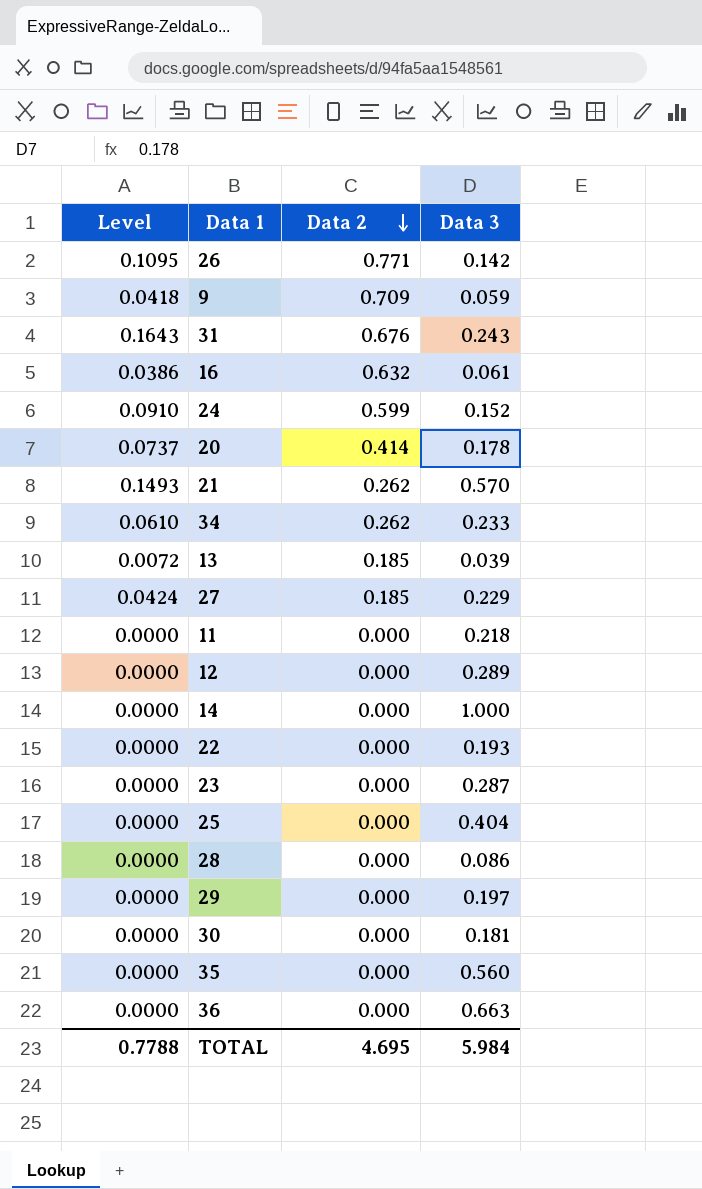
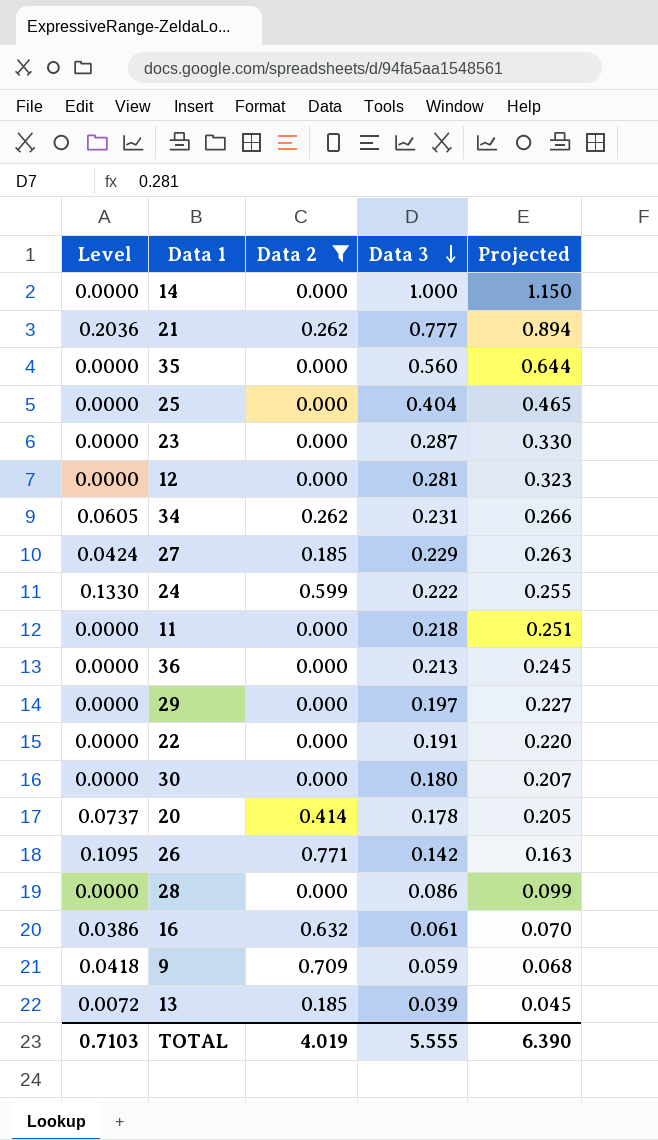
filter: none -> Data 2 != 0.676
row order: Data 2 descending -> Data 3 descending
column Projected | formula: none -> [Data 3] * 1.15
21 | Level: 0.1493 -> 0.2036
21 | Data 3: 0.570 -> 0.777
12 | Data 3: 0.289 -> 0.281
34 | Level: 0.0610 -> 0.0605
34 | Data 3: 0.233 -> 0.231
24 | Level: 0.0910 -> 0.1330
24 | Data 3: 0.152 -> 0.222
36 | Data 3: 0.663 -> 0.213
22 | Data 3: 0.193 -> 0.191
30 | Data 3: 0.181 -> 0.180
TOTAL | Level: 0.7788 -> 0.7103
TOTAL | Data 2: 4.695 -> 4.019
TOTAL | Data 3: 5.984 -> 5.555

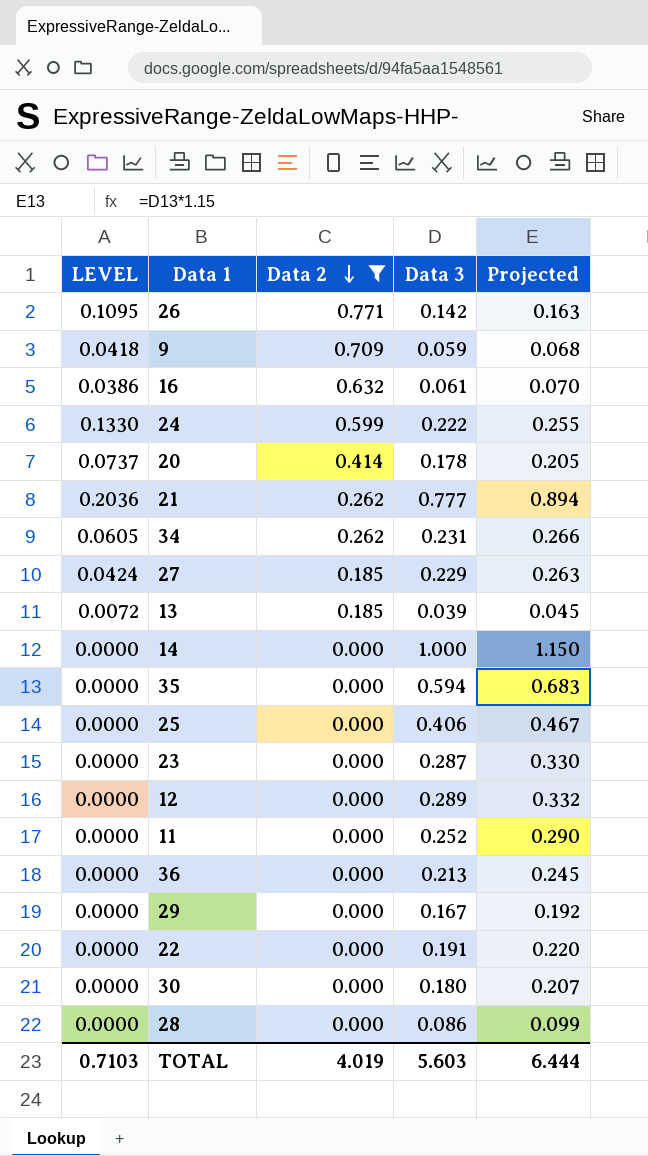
row order: Data 3 descending -> Data 2 descending
column name: Level -> LEVEL
35 | Data 3: 0.560 -> 0.594
35 | Projected: 0.644 -> 0.683
25 | Data 3: 0.404 -> 0.406
25 | Projected: 0.465 -> 0.467
12 | Data 3: 0.281 -> 0.289
12 | Projected: 0.323 -> 0.332
11 | Data 3: 0.218 -> 0.252
11 | Projected: 0.251 -> 0.290
29 | Data 3: 0.197 -> 0.167
29 | Projected: 0.227 -> 0.192
TOTAL | Data 3: 5.555 -> 5.603
TOTAL | Projected: 6.390 -> 6.444

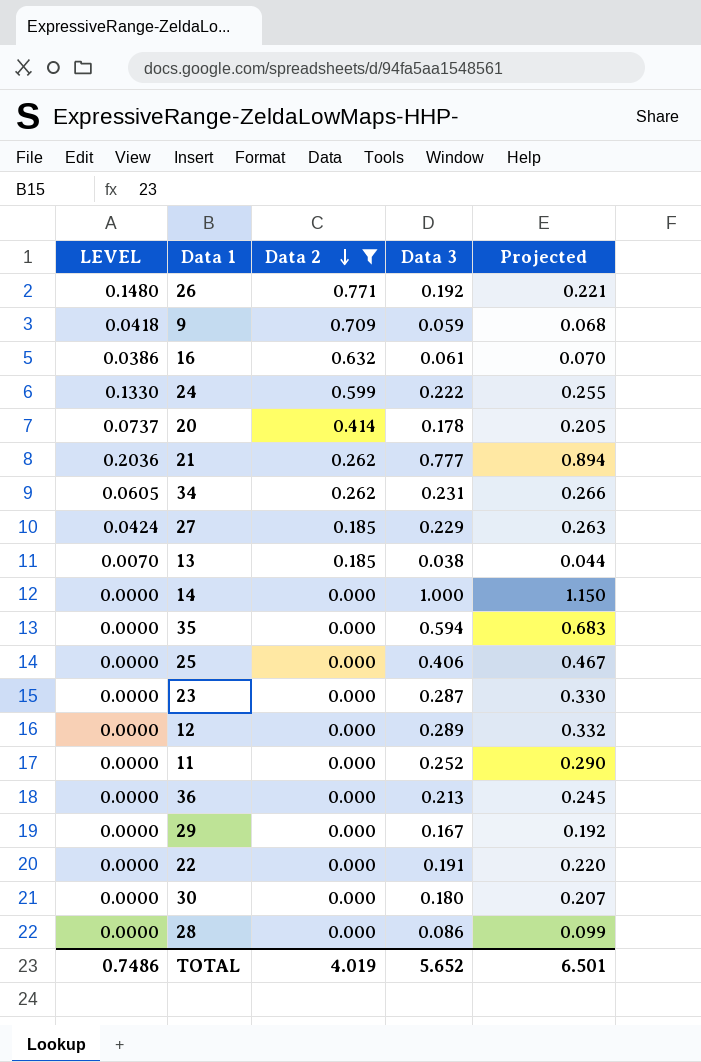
26 | LEVEL: 0.1095 -> 0.1480
26 | Data 3: 0.142 -> 0.192
26 | Projected: 0.163 -> 0.221
13 | LEVEL: 0.0072 -> 0.0070
13 | Data 3: 0.039 -> 0.038
13 | Projected: 0.045 -> 0.044
TOTAL | LEVEL: 0.7103 -> 0.7486
TOTAL | Data 3: 5.603 -> 5.652
TOTAL | Projected: 6.444 -> 6.501

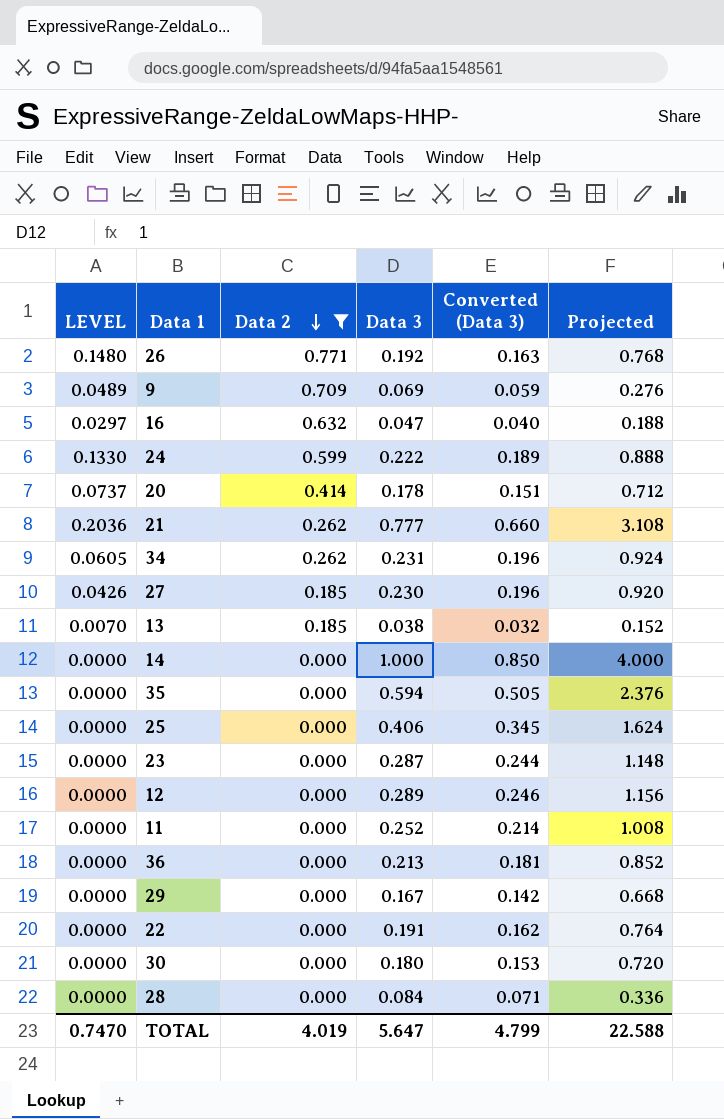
column Converted (Data 3) | formula: none -> [Data 3] * 0.85
column Projected | formula: [Data 3] * 1.15 -> [Data 3] * 4
9 | LEVEL: 0.0418 -> 0.0489
9 | Data 3: 0.059 -> 0.069
16 | LEVEL: 0.0386 -> 0.0297
16 | Data 3: 0.061 -> 0.047
27 | LEVEL: 0.0424 -> 0.0426
27 | Data 3: 0.229 -> 0.230
28 | Data 3: 0.086 -> 0.084
TOTAL | LEVEL: 0.7486 -> 0.7470
TOTAL | Data 3: 5.652 -> 5.647
TOTAL | Projected: 6.501 -> 22.588

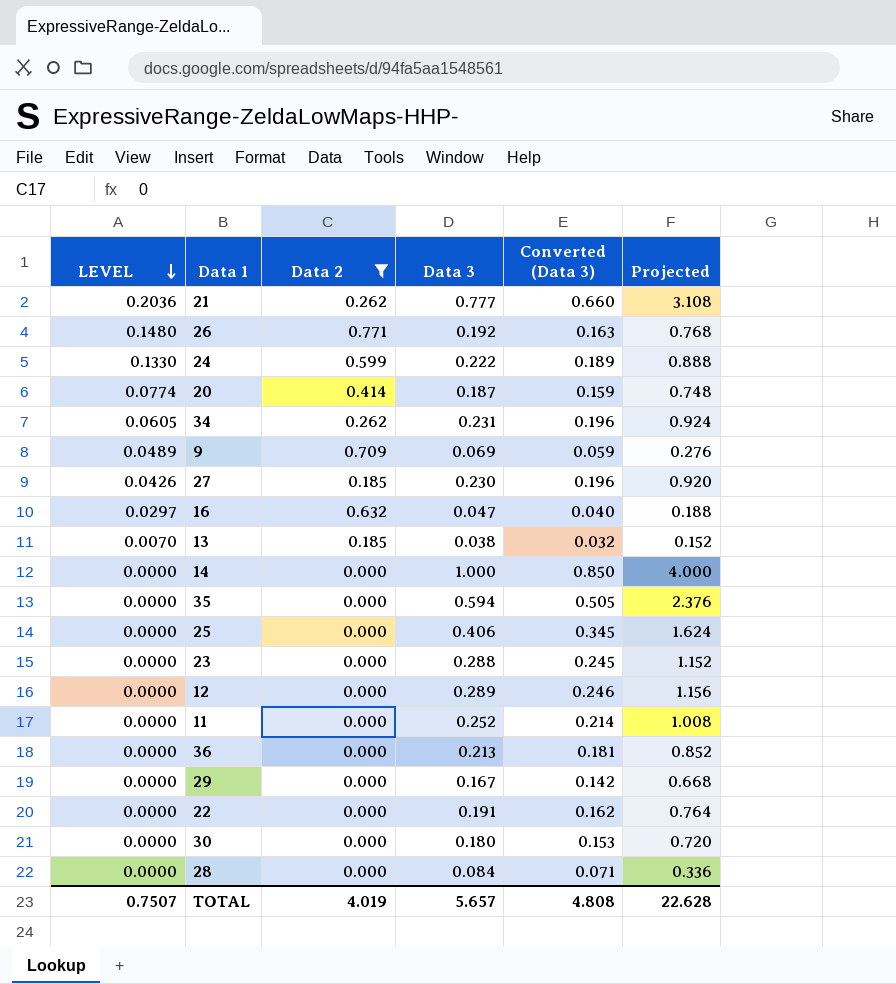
row order: Data 2 descending -> LEVEL descending
20 | LEVEL: 0.0737 -> 0.0774
20 | Data 3: 0.178 -> 0.187
20 | Converted (Data 3): 0.151 -> 0.159
20 | Projected: 0.712 -> 0.748
23 | Data 3: 0.287 -> 0.288
23 | Converted (Data 3): 0.244 -> 0.245
23 | Projected: 1.148 -> 1.152
TOTAL | LEVEL: 0.7470 -> 0.7507
TOTAL | Data 3: 5.647 -> 5.657
TOTAL | Converted (Data 3): 4.799 -> 4.808
TOTAL | Projected: 22.588 -> 22.628

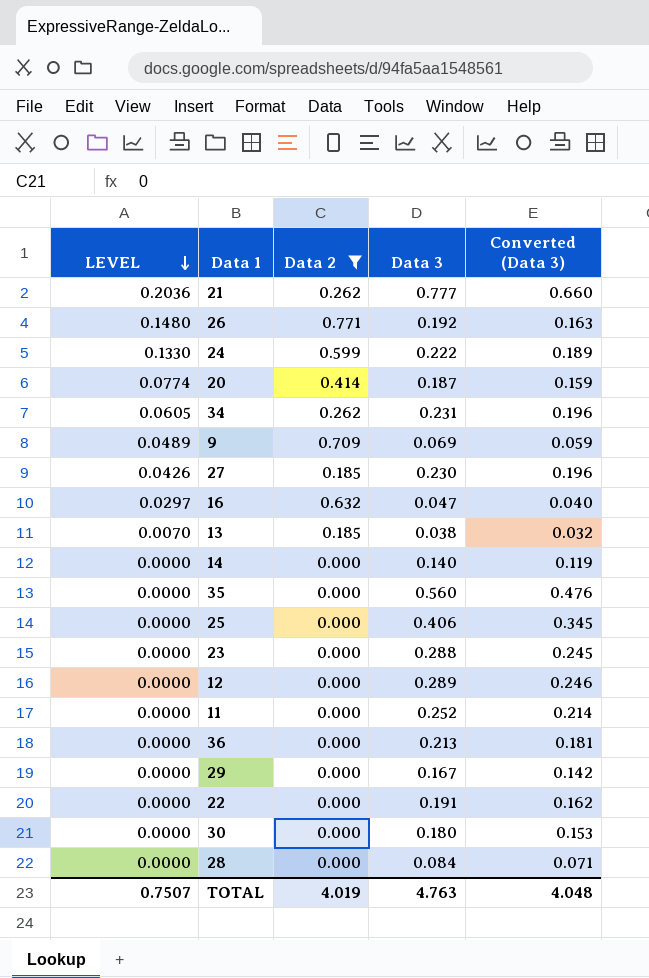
column Projected | formula: [Data 3] * 4 -> none
14 | Data 3: 1.000 -> 0.140
14 | Converted (Data 3): 0.850 -> 0.119
35 | Data 3: 0.594 -> 0.560
35 | Converted (Data 3): 0.505 -> 0.476
TOTAL | Data 3: 5.657 -> 4.763
TOTAL | Converted (Data 3): 4.808 -> 4.048

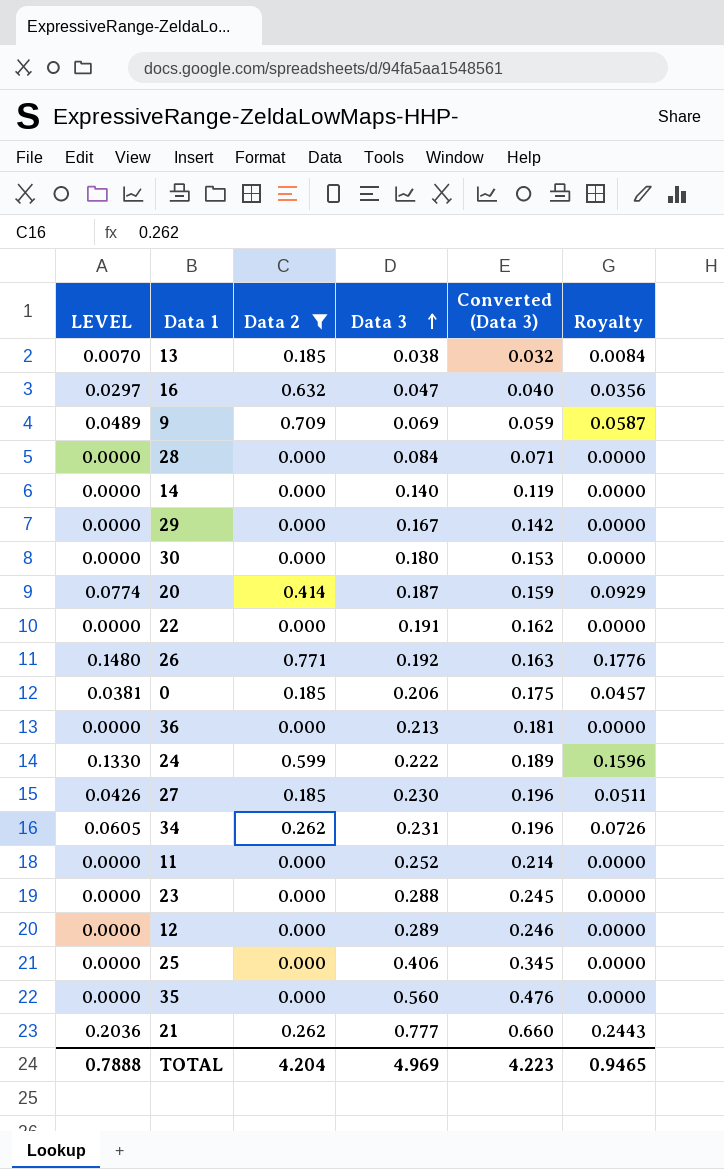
row order: LEVEL descending -> Data 3 ascending
column Royalty | formula: none -> [LEVEL] * 1.2
row 0: none -> 0.0381 | 0.185 | 0.206 | 0.175 | 0.0457
TOTAL | LEVEL: 0.7507 -> 0.7888
TOTAL | Data 2: 4.019 -> 4.204
TOTAL | Data 3: 4.763 -> 4.969
TOTAL | Converted (Data 3): 4.048 -> 4.223

